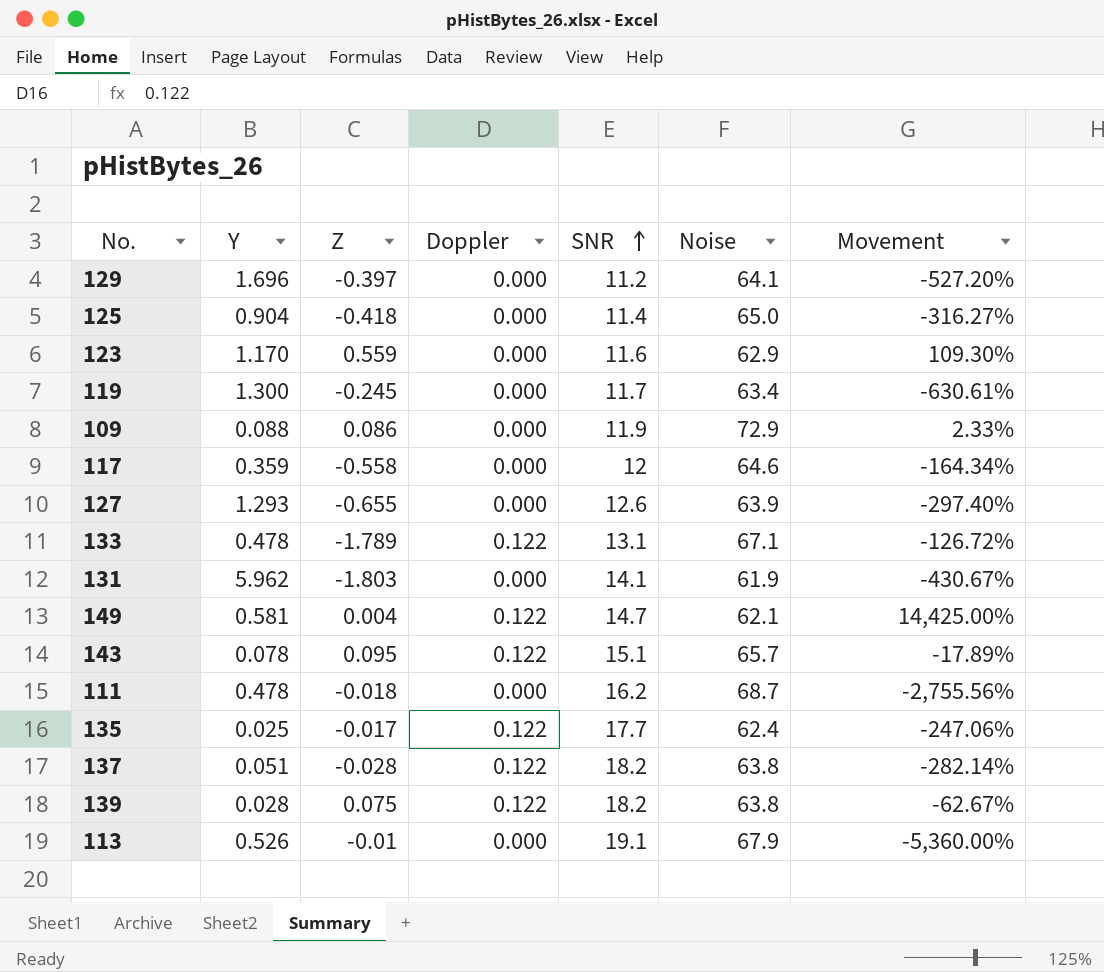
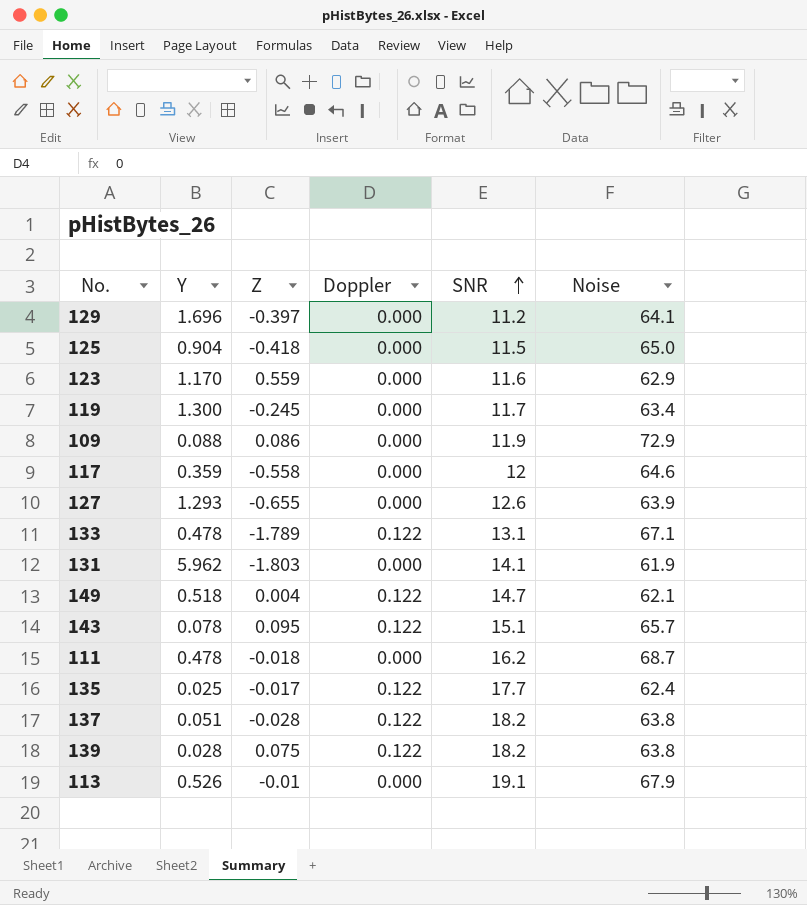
column Movement | formula: ([Y] - [Z]) / [Z] -> none
125 | SNR: 11.4 -> 11.5
149 | Y: 0.581 -> 0.518

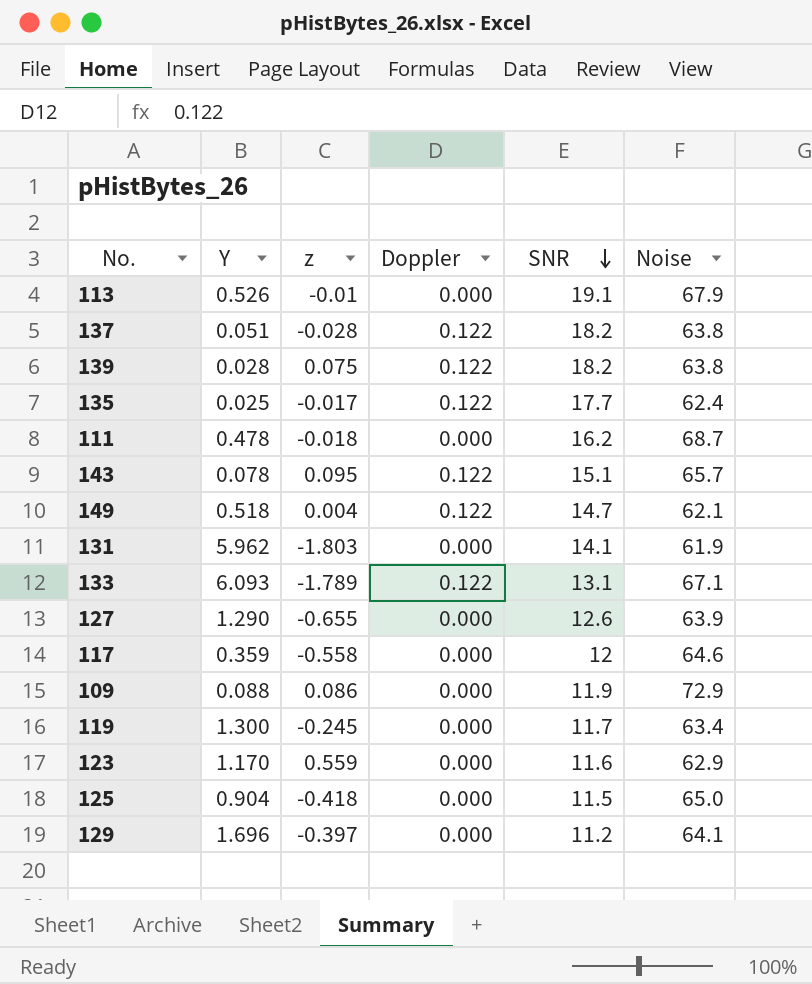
row order: SNR ascending -> SNR descending
column name: Z -> z
133 | Y: 0.478 -> 6.093
127 | Y: 1.293 -> 1.290

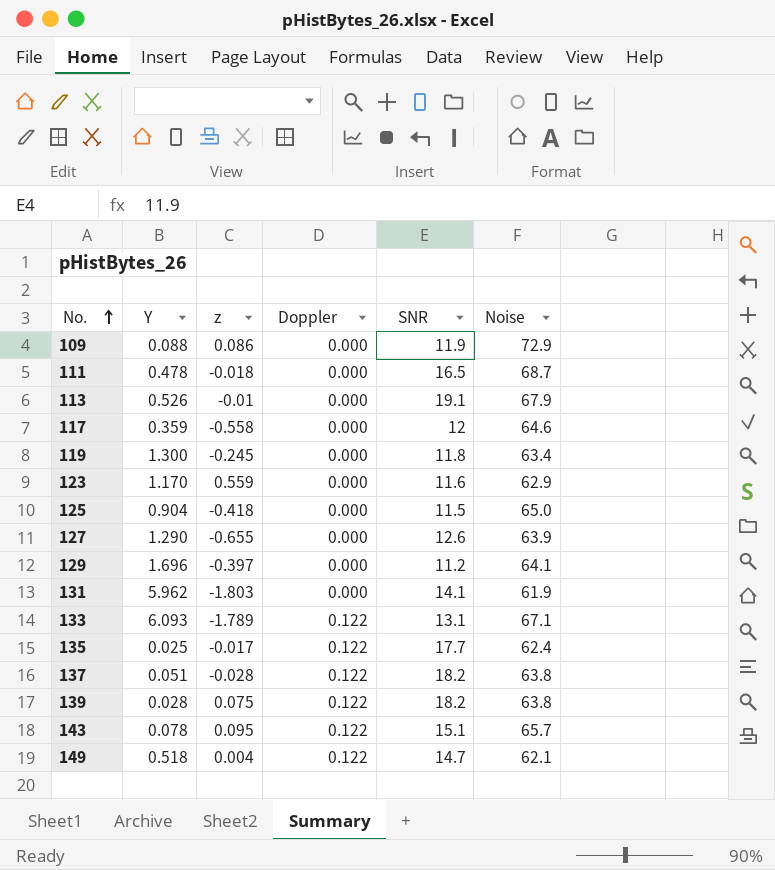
row order: SNR descending -> No. ascending
111 | SNR: 16.2 -> 16.5
119 | SNR: 11.7 -> 11.8

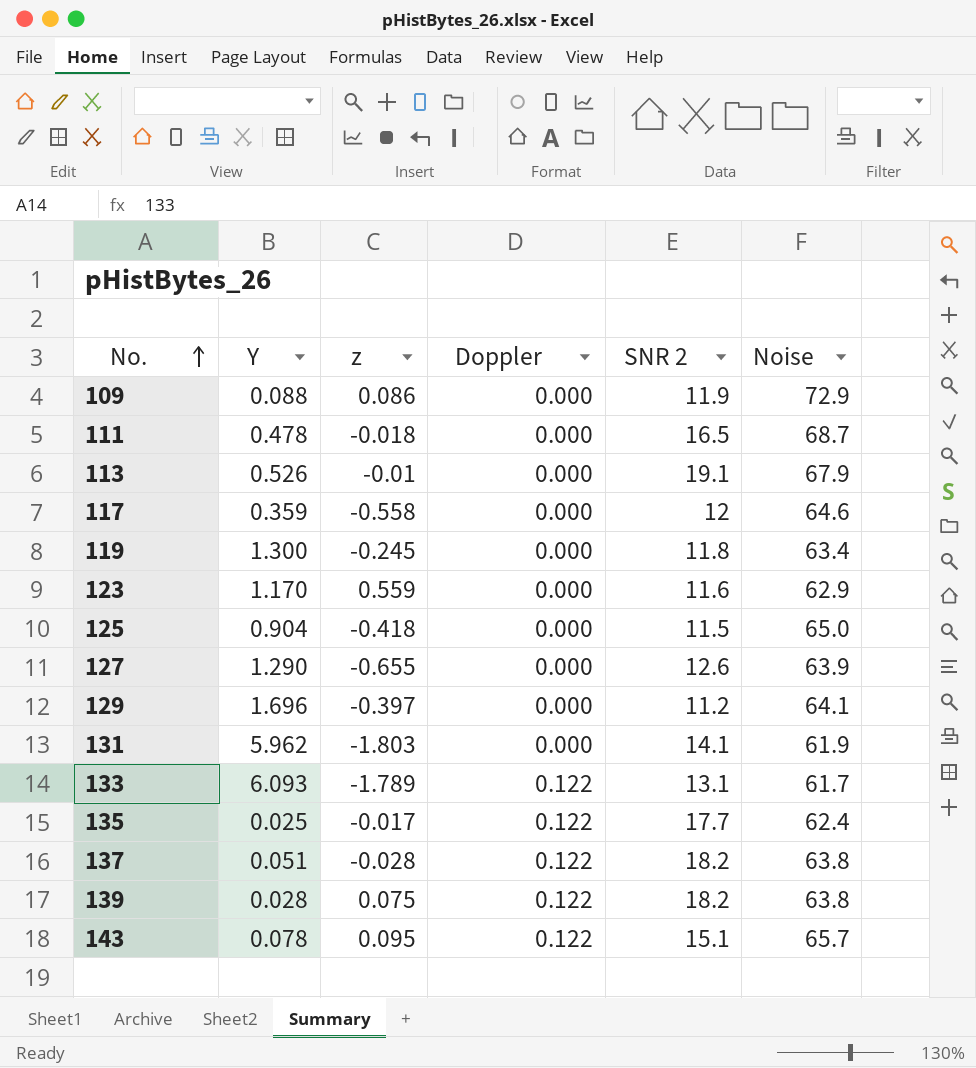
column name: SNR -> SNR 2
row 149: 0.518 | 0.004 | 0.122 | 14.7 | 62.1 -> none
133 | Noise: 67.1 -> 61.7

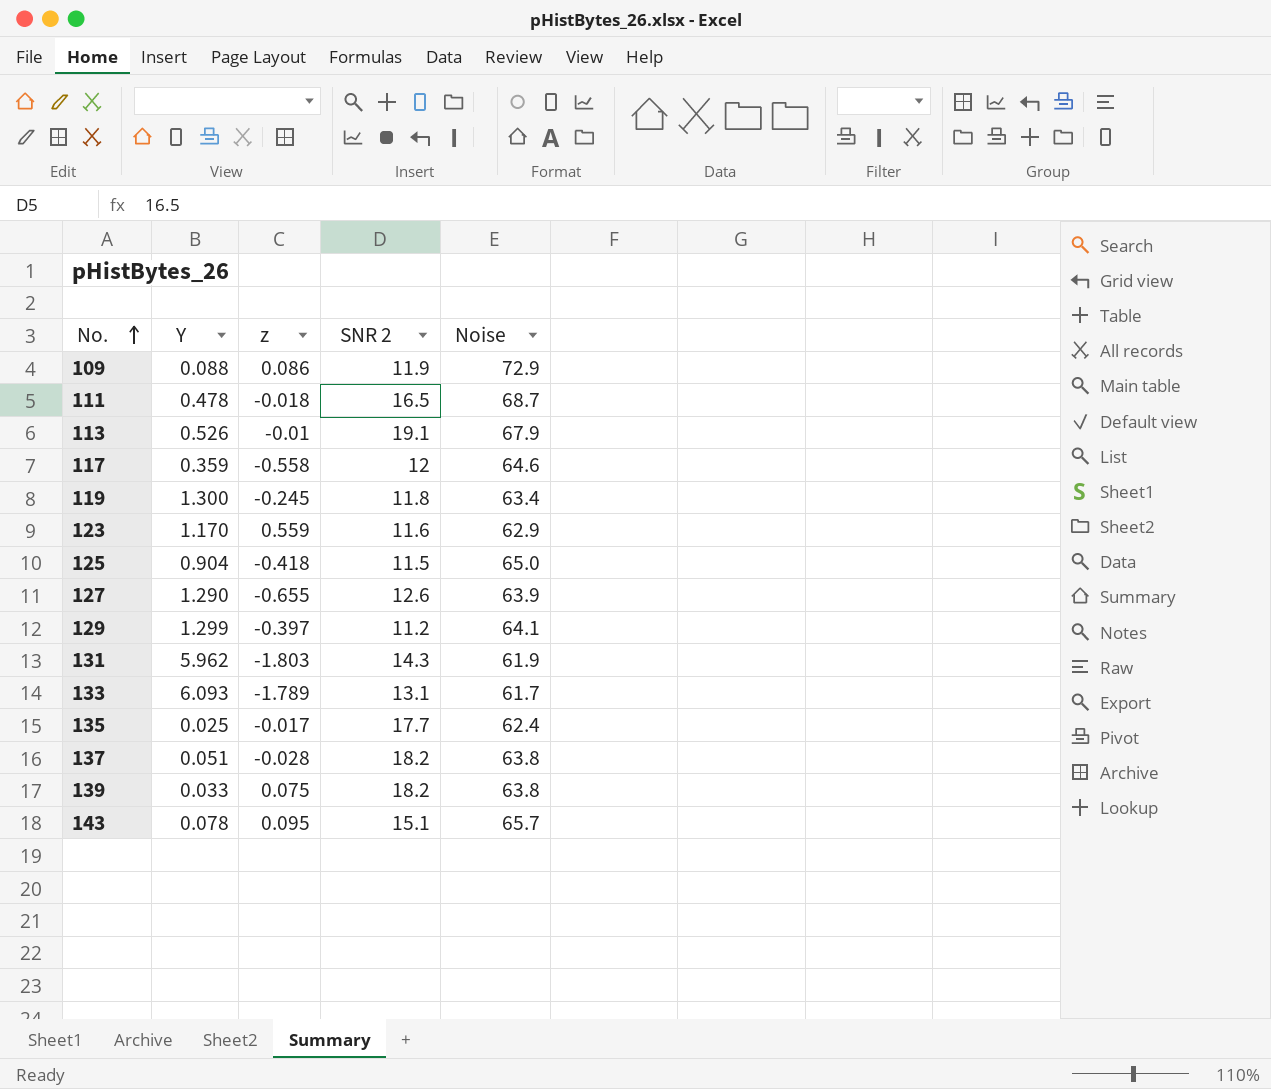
column Doppler | position: 4 -> none
129 | Y: 1.696 -> 1.299
131 | SNR 2: 14.1 -> 14.3
139 | Y: 0.028 -> 0.033

